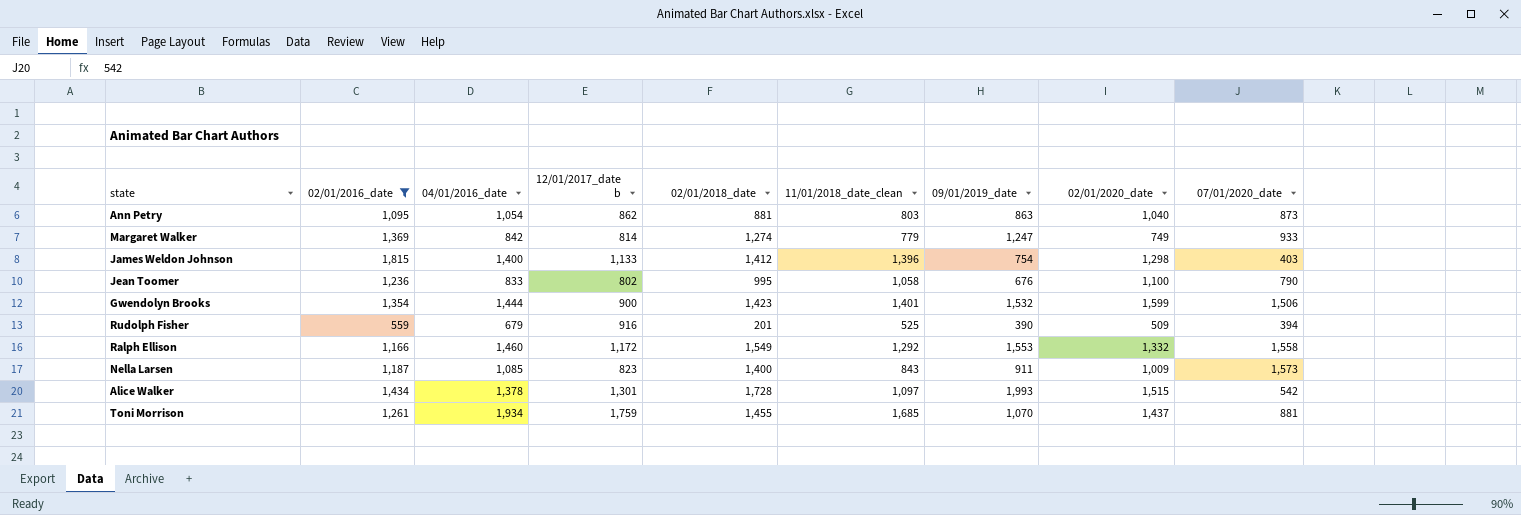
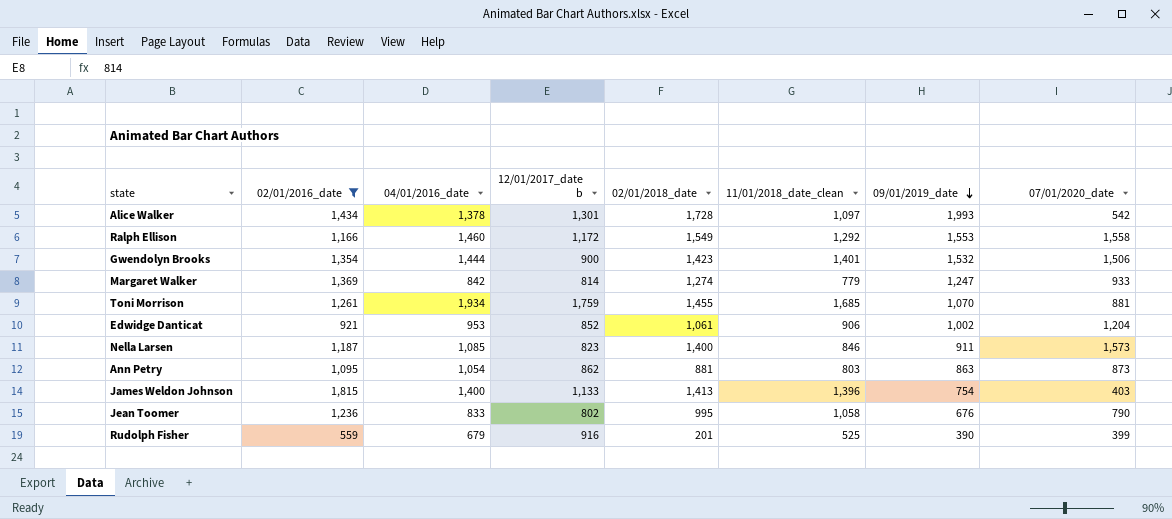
row order: none -> 09/01/2019_date descending
column 02/01/2020_date | position: 8 -> none
row Edwidge Danticat: none -> 921 | 953 | 852 | 1,061 | 906 | 1,002 | 1,204
Nella Larsen | 11/01/2018_date_clean: 843 -> 846
James Weldon Johnson | 02/01/2018_date: 1,412 -> 1,413
Rudolph Fisher | 07/01/2020_date: 394 -> 399

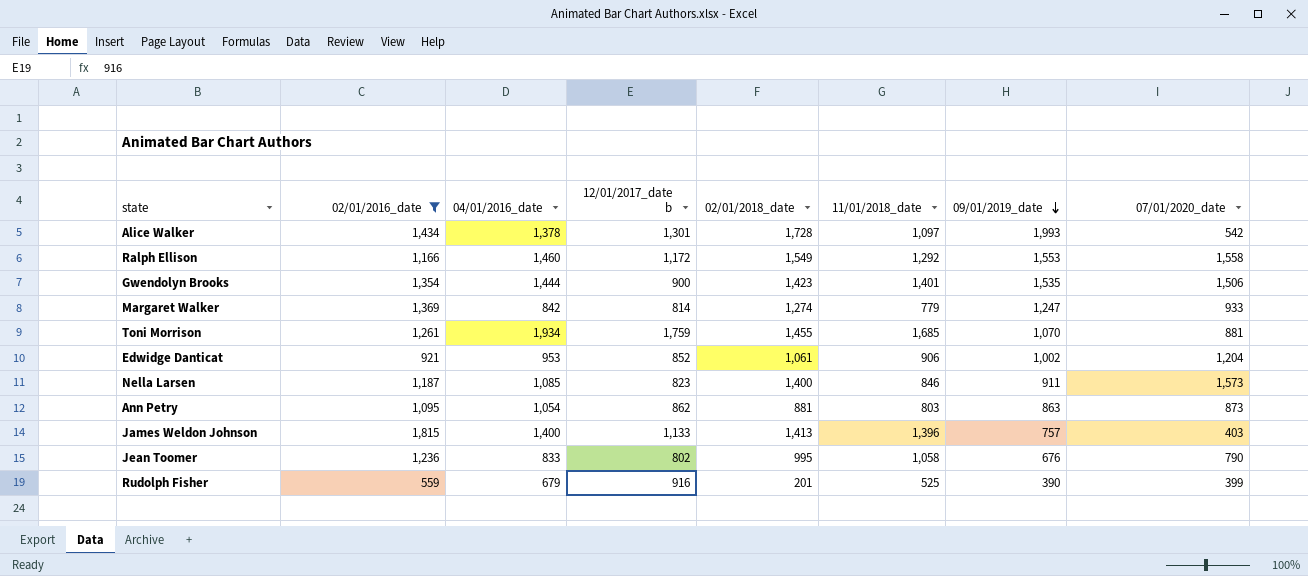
column name: 11/01/2018_date_clean -> 11/01/2018_date
Gwendolyn Brooks | 09/01/2019_date: 1,532 -> 1,535
James Weldon Johnson | 09/01/2019_date: 754 -> 757

